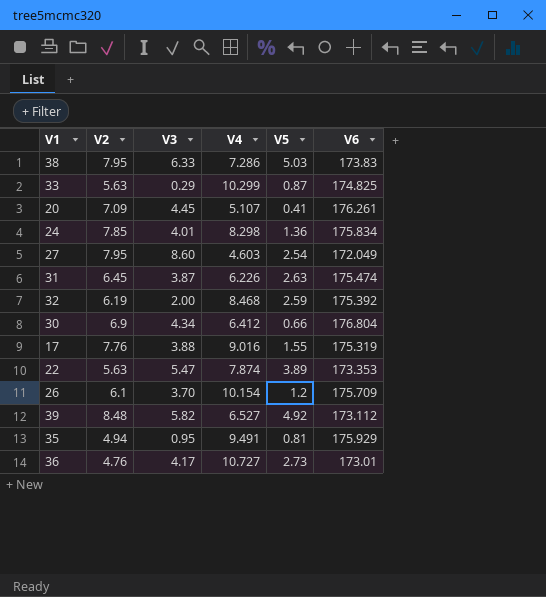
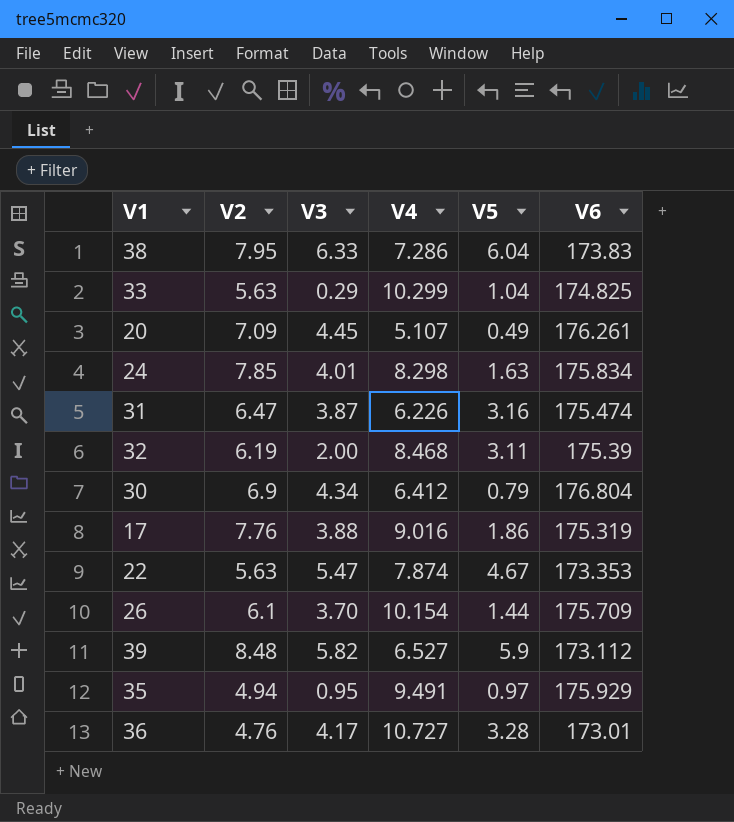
row 27: 7.95 | 8.60 | 4.603 | 2.54 | 172.049 -> none
38 | V5: 5.03 -> 6.04
33 | V5: 0.87 -> 1.04
20 | V5: 0.41 -> 0.49
24 | V5: 1.36 -> 1.63
31 | V2: 6.45 -> 6.47
31 | V5: 2.63 -> 3.16
32 | V5: 2.59 -> 3.11
32 | V6: 175.392 -> 175.39
30 | V5: 0.66 -> 0.79
17 | V5: 1.55 -> 1.86
22 | V5: 3.89 -> 4.67
26 | V5: 1.2 -> 1.44
39 | V5: 4.92 -> 5.9
35 | V5: 0.81 -> 0.97
36 | V5: 2.73 -> 3.28

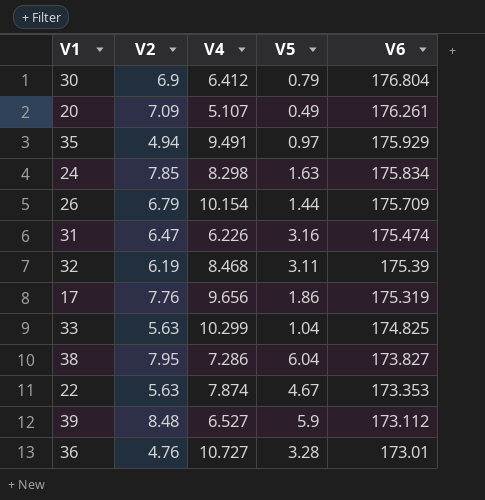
row order: none -> V6 descending
column V3 | position: 3 -> none
26 | V2: 6.1 -> 6.79
17 | V4: 9.016 -> 9.656
38 | V6: 173.83 -> 173.827

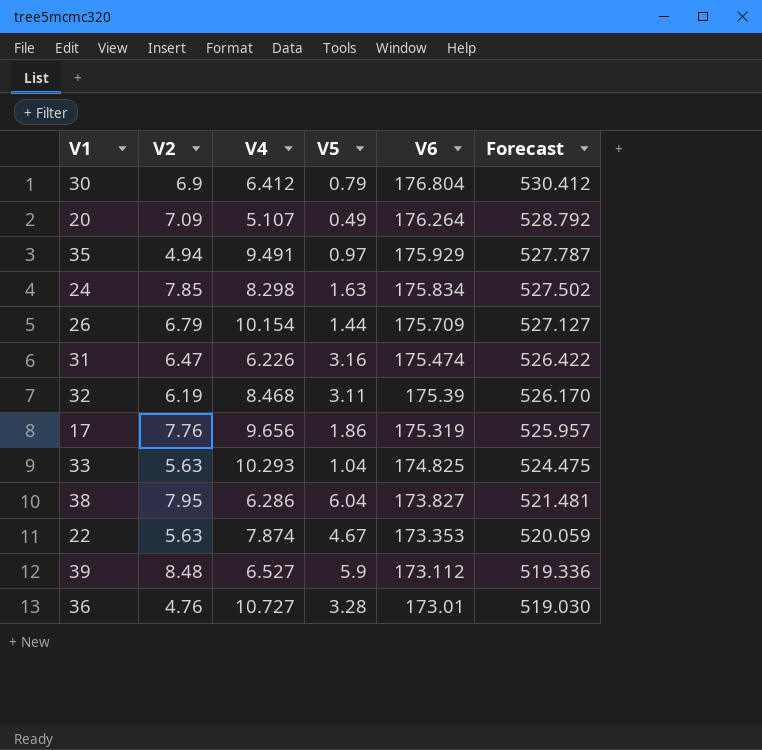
column Forecast | formula: none -> [V6] * 3
20 | V6: 176.261 -> 176.264
33 | V4: 10.299 -> 10.293
38 | V4: 7.286 -> 6.286

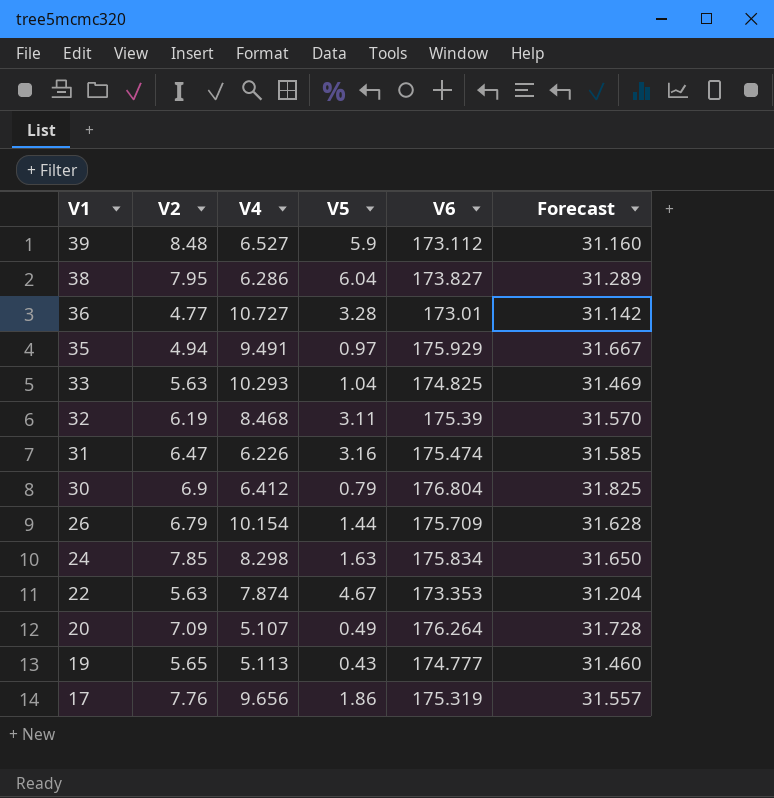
row order: V6 descending -> V1 descending
column Forecast | formula: [V6] * 3 -> [V6] * 0.18
36 | V2: 4.76 -> 4.77
row 19: none -> 5.65 | 5.113 | 0.43 | 174.777 | 31.460

